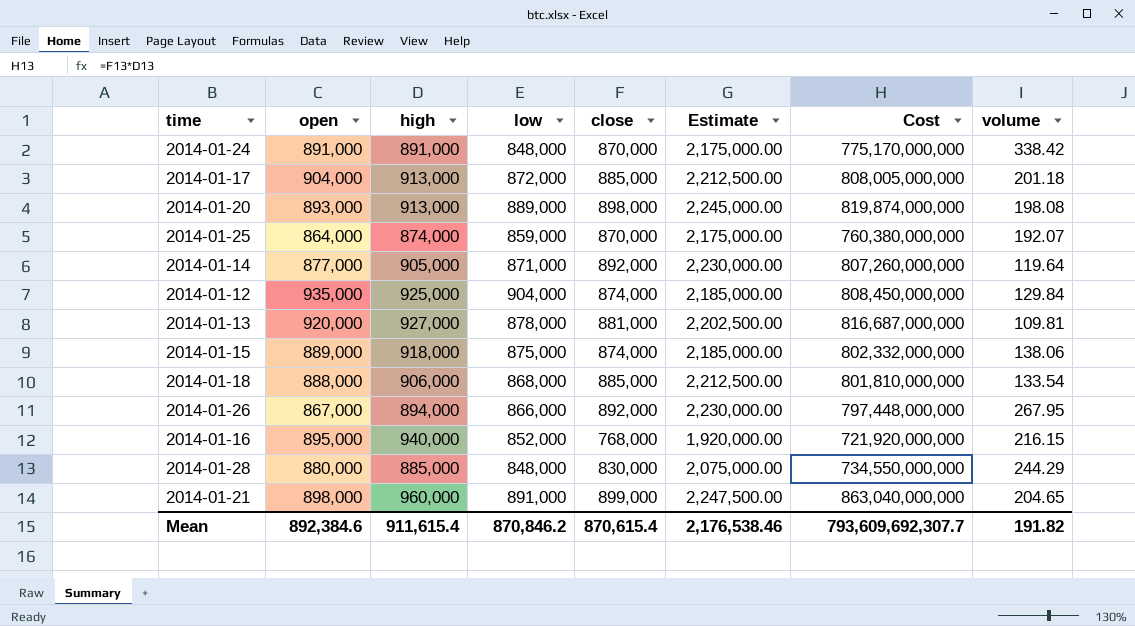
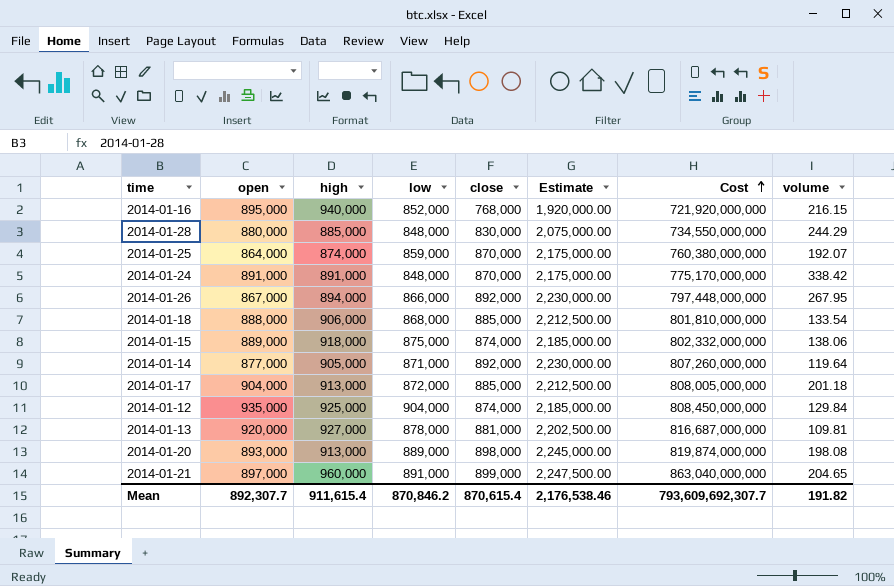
row order: none -> Cost ascending
2014-01-21 | open: 898,000 -> 897,000
Mean | open: 892,384.6 -> 892,307.7

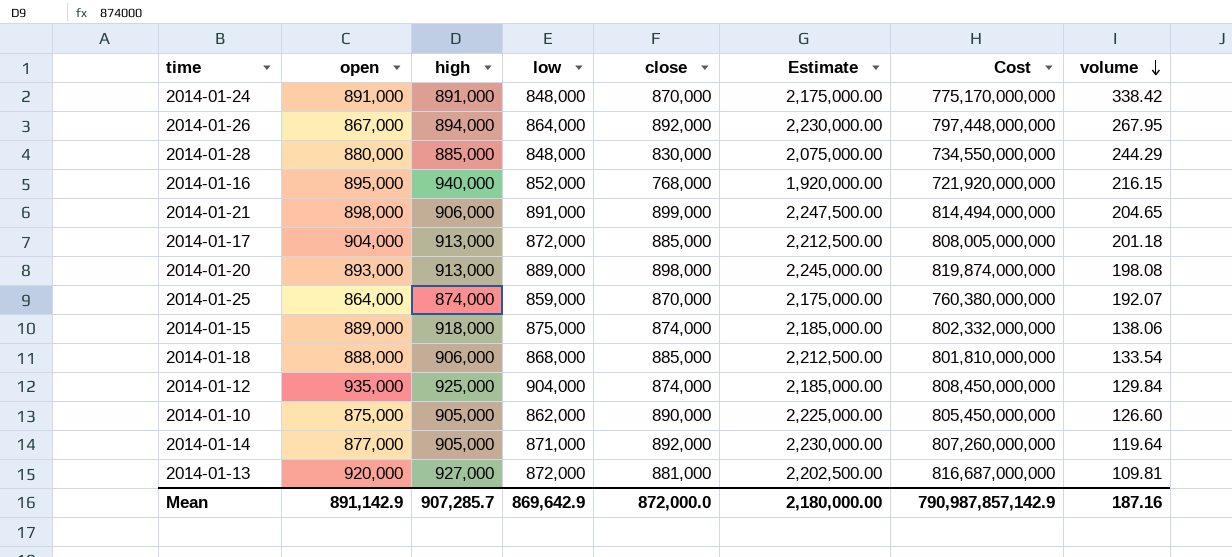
row order: Cost ascending -> volume descending
2014-01-26 | low: 866,000 -> 864,000
2014-01-21 | open: 897,000 -> 898,000
2014-01-21 | high: 960,000 -> 906,000
2014-01-21 | Cost: 863,040,000,000 -> 814,494,000,000
row 2014-01-10: none -> 875,000 | 905,000 | 862,000 | 890,000 | 2,225,000.00 | 805,450,000,000 | 126.60
2014-01-13 | low: 878,000 -> 872,000
Mean | open: 892,307.7 -> 891,142.9
Mean | high: 911,615.4 -> 907,285.7
Mean | low: 870,846.2 -> 869,642.9
Mean | close: 870,615.4 -> 872,000.0
Mean | Estimate: 2,176,538.46 -> 2,180,000.00
Mean | Cost: 793,609,692,307.7 -> 790,987,857,142.9
Mean | volume: 191.82 -> 187.16

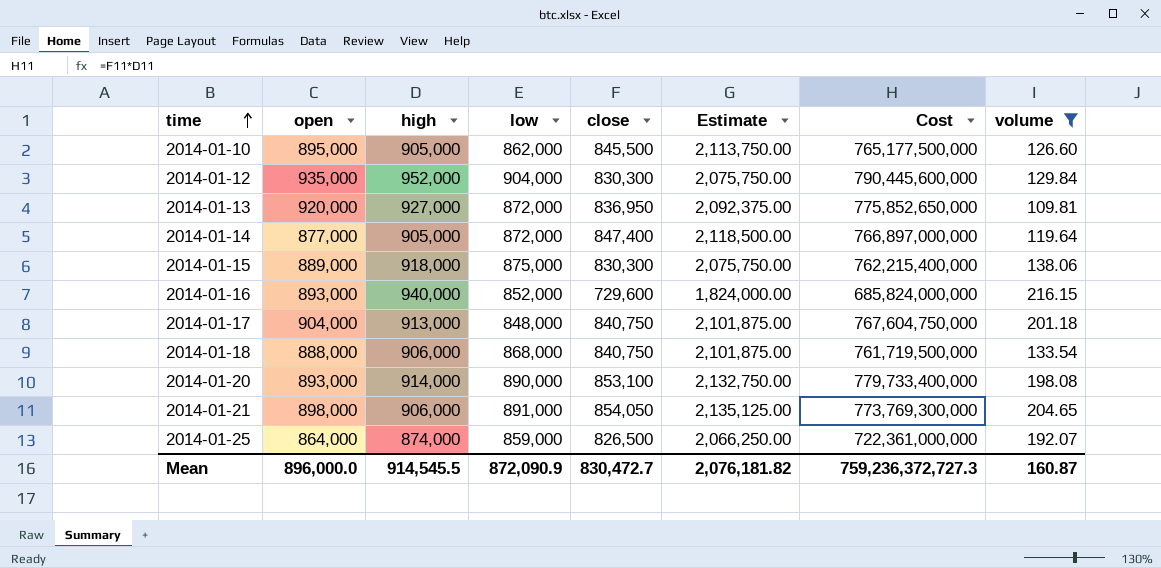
filter: none -> volume <= 216.15
row order: volume descending -> time ascending
2014-01-10 | open: 875,000 -> 895,000
2014-01-10 | close: 890,000 -> 845,500
2014-01-10 | Estimate: 2,225,000.00 -> 2,113,750.00
2014-01-10 | Cost: 805,450,000,000 -> 765,177,500,000
2014-01-12 | high: 925,000 -> 952,000
2014-01-12 | close: 874,000 -> 830,300
2014-01-12 | Estimate: 2,185,000.00 -> 2,075,750.00
2014-01-12 | Cost: 808,450,000,000 -> 790,445,600,000
2014-01-13 | close: 881,000 -> 836,950
2014-01-13 | Estimate: 2,202,500.00 -> 2,092,375.00
2014-01-13 | Cost: 816,687,000,000 -> 775,852,650,000
2014-01-14 | low: 871,000 -> 872,000
2014-01-14 | close: 892,000 -> 847,400
2014-01-14 | Estimate: 2,230,000.00 -> 2,118,500.00
2014-01-14 | Cost: 807,260,000,000 -> 766,897,000,000
2014-01-15 | close: 874,000 -> 830,300
2014-01-15 | Estimate: 2,185,000.00 -> 2,075,750.00
2014-01-15 | Cost: 802,332,000,000 -> 762,215,400,000
2014-01-16 | open: 895,000 -> 893,000
2014-01-16 | close: 768,000 -> 729,600
2014-01-16 | Estimate: 1,920,000.00 -> 1,824,000.00
2014-01-16 | Cost: 721,920,000,000 -> 685,824,000,000
2014-01-17 | low: 872,000 -> 848,000
2014-01-17 | close: 885,000 -> 840,750
2014-01-17 | Estimate: 2,212,500.00 -> 2,101,875.00
2014-01-17 | Cost: 808,005,000,000 -> 767,604,750,000
2014-01-18 | close: 885,000 -> 840,750
2014-01-18 | Estimate: 2,212,500.00 -> 2,101,875.00
2014-01-18 | Cost: 801,810,000,000 -> 761,719,500,000
2014-01-20 | high: 913,000 -> 914,000
2014-01-20 | low: 889,000 -> 890,000
2014-01-20 | close: 898,000 -> 853,100
2014-01-20 | Estimate: 2,245,000.00 -> 2,132,750.00
2014-01-20 | Cost: 819,874,000,000 -> 779,733,400,000
2014-01-21 | close: 899,000 -> 854,050
2014-01-21 | Estimate: 2,247,500.00 -> 2,135,125.00
2014-01-21 | Cost: 814,494,000,000 -> 773,769,300,000
2014-01-25 | close: 870,000 -> 826,500
2014-01-25 | Estimate: 2,175,000.00 -> 2,066,250.00
2014-01-25 | Cost: 760,380,000,000 -> 722,361,000,000
Mean | open: 891,142.9 -> 896,000.0
Mean | high: 907,285.7 -> 914,545.5
Mean | low: 869,642.9 -> 872,090.9
Mean | close: 872,000.0 -> 830,472.7
Mean | Estimate: 2,180,000.00 -> 2,076,181.82
Mean | Cost: 790,987,857,142.9 -> 759,236,372,727.3
Mean | volume: 187.16 -> 160.87

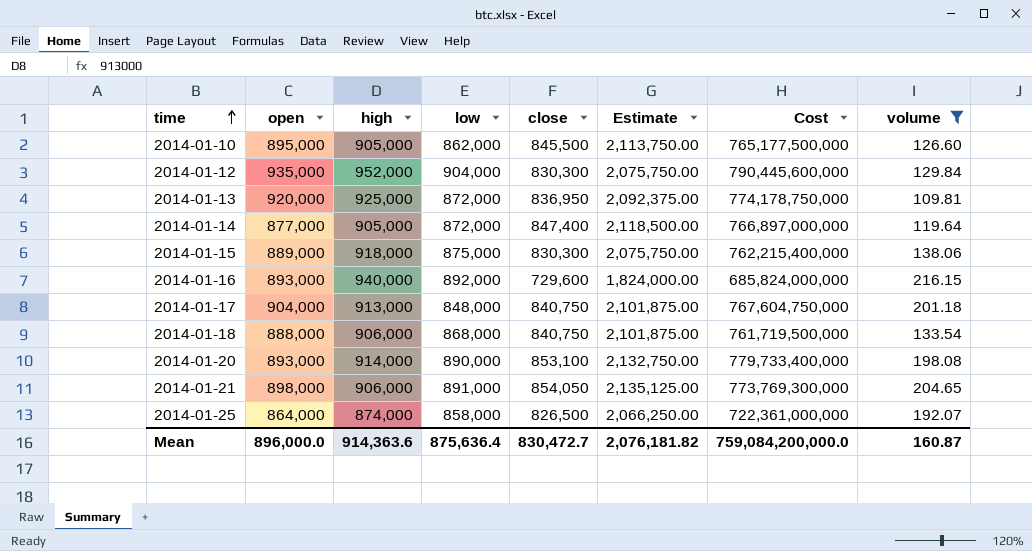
2014-01-13 | high: 927,000 -> 925,000
2014-01-13 | Cost: 775,852,650,000 -> 774,178,750,000
2014-01-16 | low: 852,000 -> 892,000
2014-01-25 | low: 859,000 -> 858,000
Mean | high: 914,545.5 -> 914,363.6
Mean | low: 872,090.9 -> 875,636.4
Mean | Cost: 759,236,372,727.3 -> 759,084,200,000.0

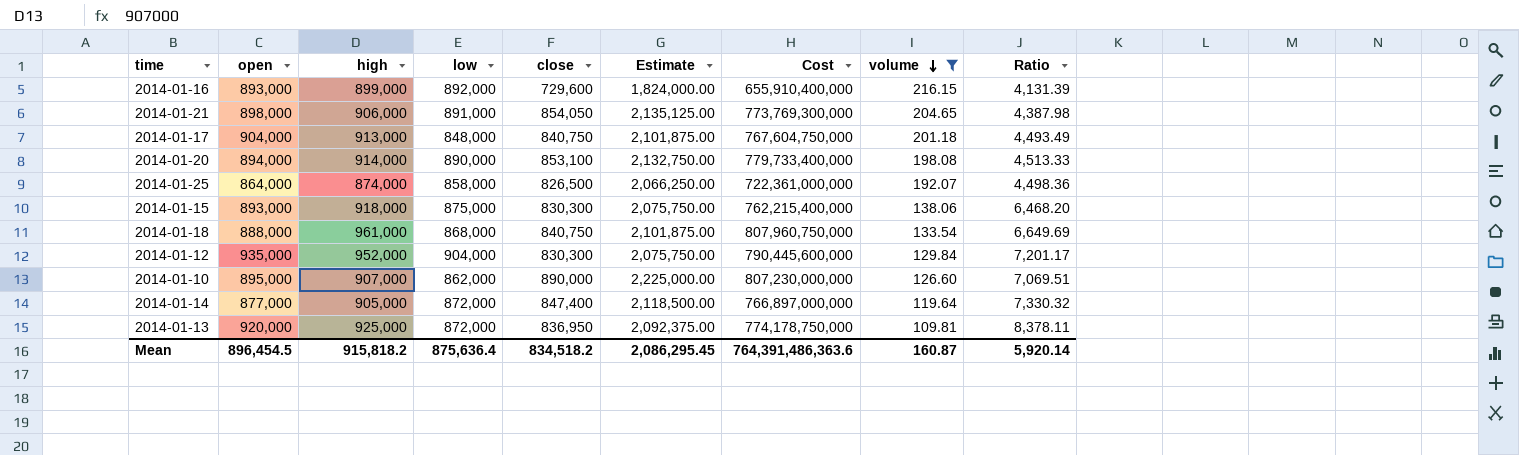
row order: time ascending -> volume descending
column Ratio | formula: none -> [open] / [volume]
2014-01-16 | high: 940,000 -> 899,000
2014-01-16 | Cost: 685,824,000,000 -> 655,910,400,000
2014-01-20 | open: 893,000 -> 894,000
2014-01-15 | open: 889,000 -> 893,000
2014-01-18 | high: 906,000 -> 961,000
2014-01-18 | Cost: 761,719,500,000 -> 807,960,750,000
2014-01-10 | high: 905,000 -> 907,000
2014-01-10 | close: 845,500 -> 890,000
2014-01-10 | Estimate: 2,113,750.00 -> 2,225,000.00
2014-01-10 | Cost: 765,177,500,000 -> 807,230,000,000
Mean | open: 896,000.0 -> 896,454.5
Mean | high: 914,363.6 -> 915,818.2
Mean | close: 830,472.7 -> 834,518.2
Mean | Estimate: 2,076,181.82 -> 2,086,295.45
Mean | Cost: 759,084,200,000.0 -> 764,391,486,363.6

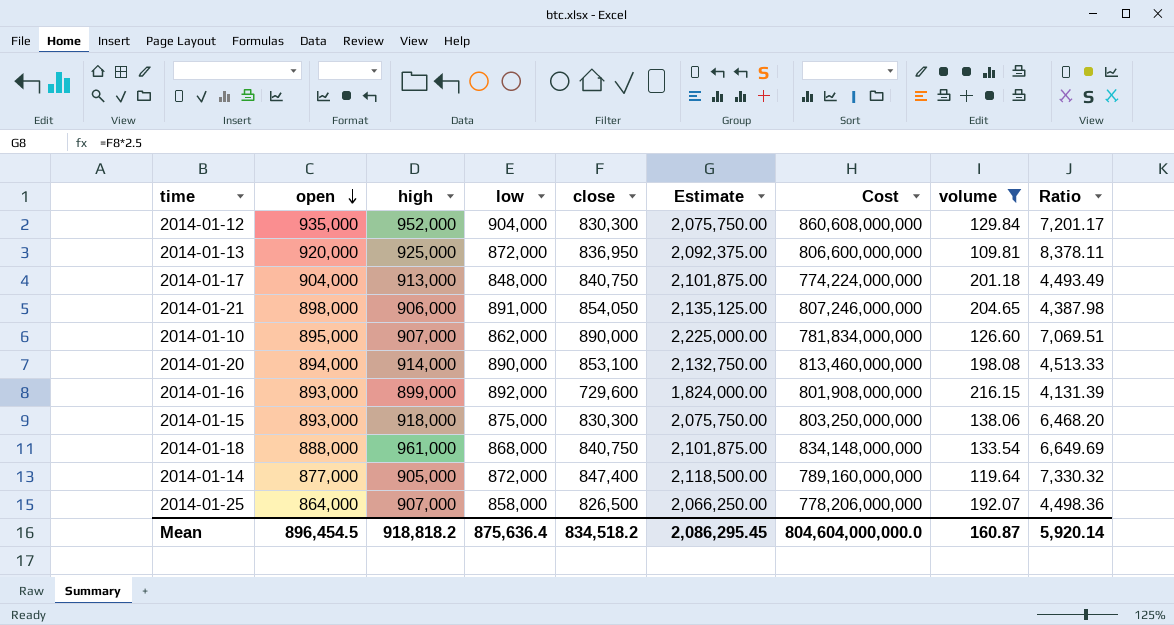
row order: volume descending -> open descending
column Cost | formula: [high] * [close] -> [high] * [low]
2014-01-25 | high: 874,000 -> 907,000
Mean | high: 915,818.2 -> 918,818.2
Mean | Cost: 764,391,486,363.6 -> 804,604,000,000.0

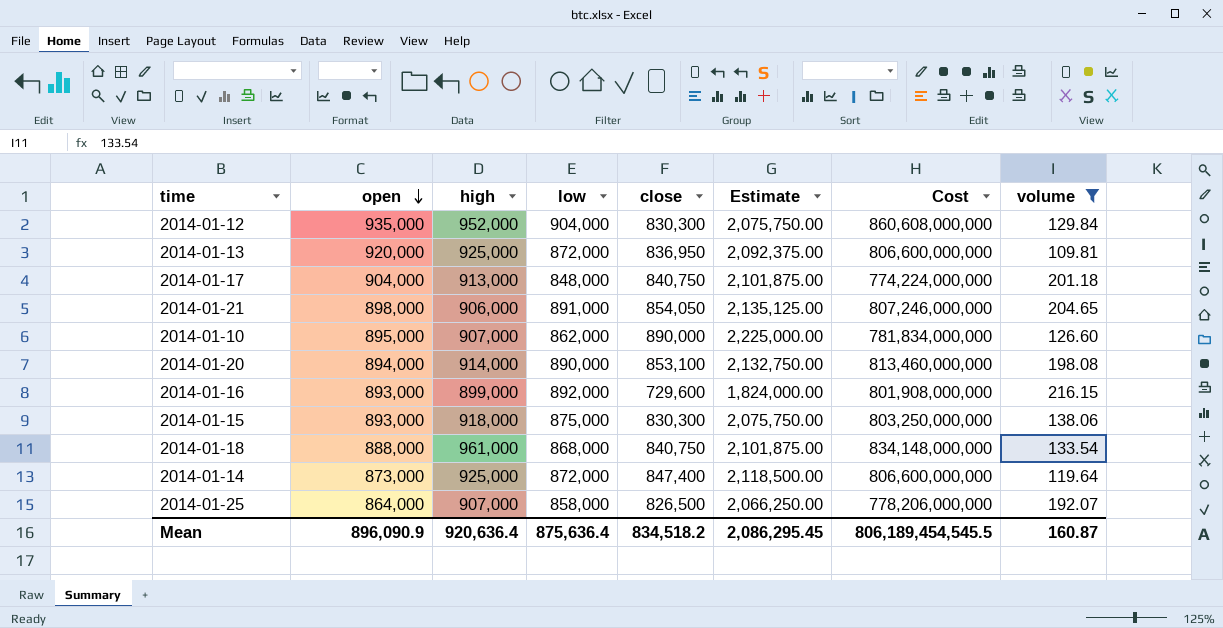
column Ratio | formula: [open] / [volume] -> none
2014-01-14 | open: 877,000 -> 873,000
2014-01-14 | high: 905,000 -> 925,000
2014-01-14 | Cost: 789,160,000,000 -> 806,600,000,000
Mean | open: 896,454.5 -> 896,090.9
Mean | high: 918,818.2 -> 920,636.4
Mean | Cost: 804,604,000,000.0 -> 806,189,454,545.5

